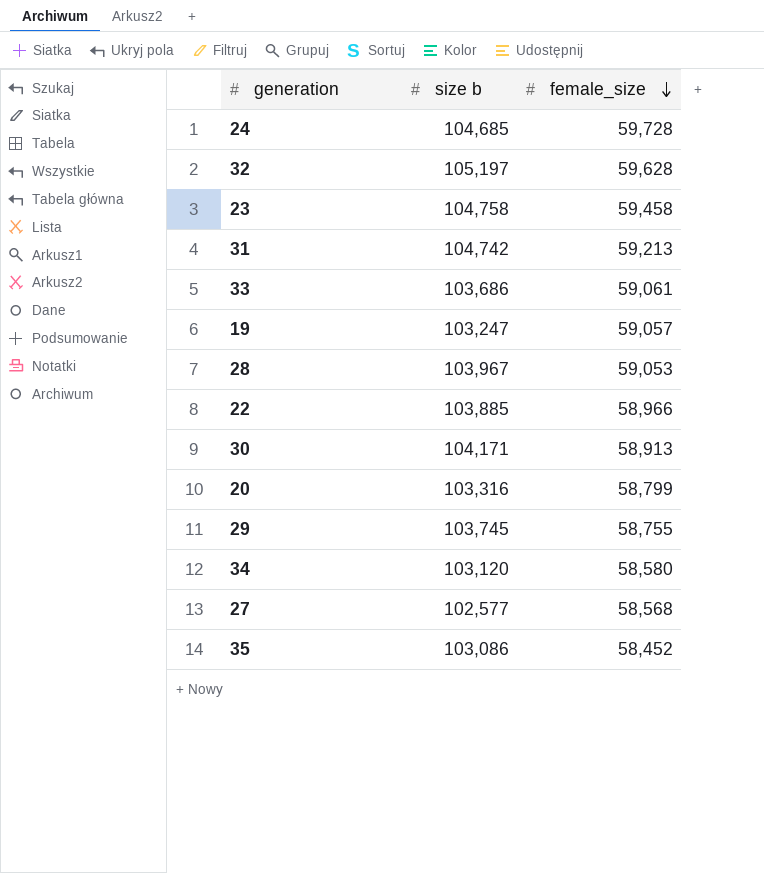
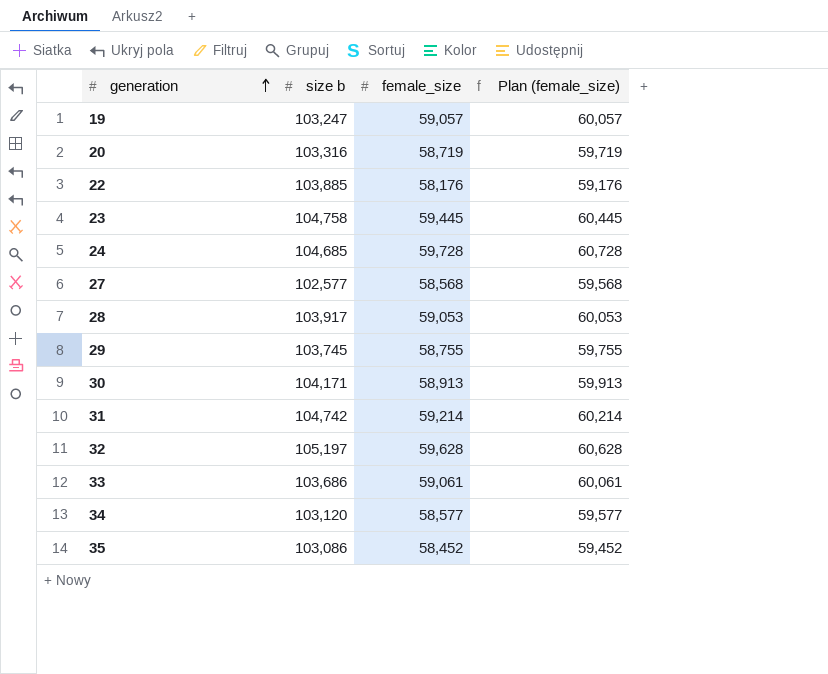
row order: female_size descending -> generation ascending
column Plan (female_size) | formula: none -> [female_size] + 1000
20 | female_size: 58,799 -> 58,719
22 | female_size: 58,966 -> 58,176
23 | female_size: 59,458 -> 59,445
28 | size b: 103,967 -> 103,917
31 | female_size: 59,213 -> 59,214
34 | female_size: 58,580 -> 58,577

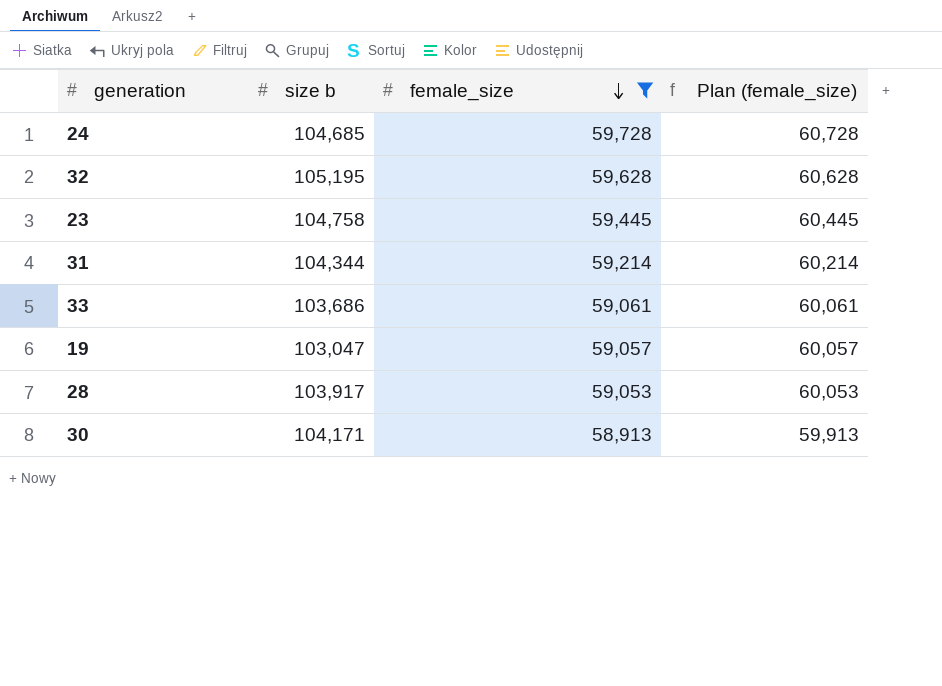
filter: none -> female_size >= 58,913
row order: generation ascending -> female_size descending
32 | size b: 105,197 -> 105,195
31 | size b: 104,742 -> 104,344
19 | size b: 103,247 -> 103,047

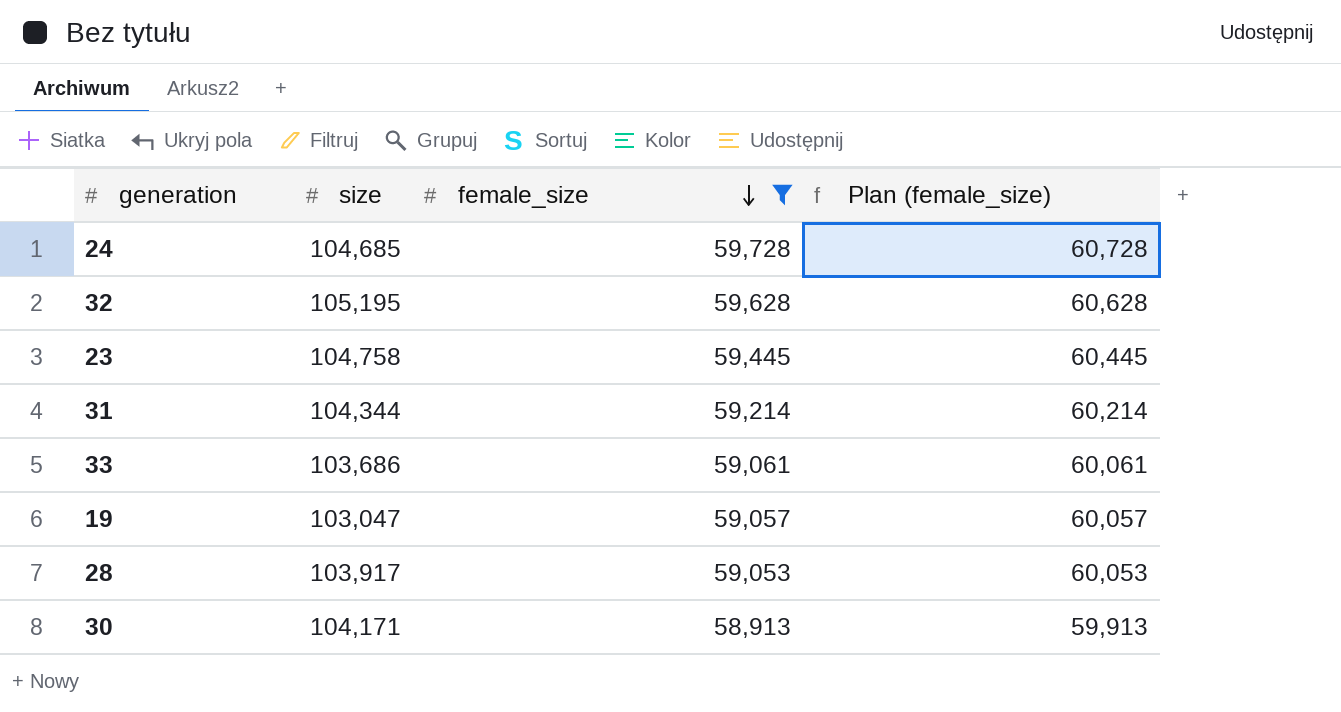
column name: size b -> size

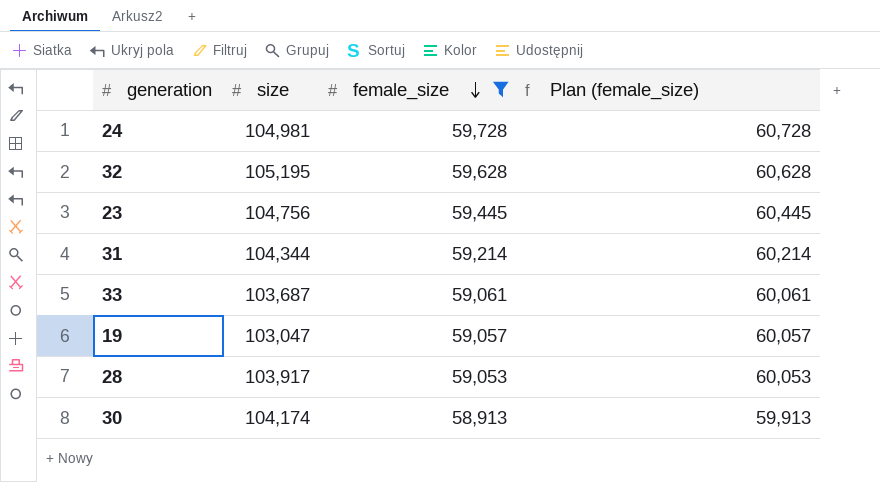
24 | size: 104,685 -> 104,981
23 | size: 104,758 -> 104,756
33 | size: 103,686 -> 103,687
30 | size: 104,171 -> 104,174

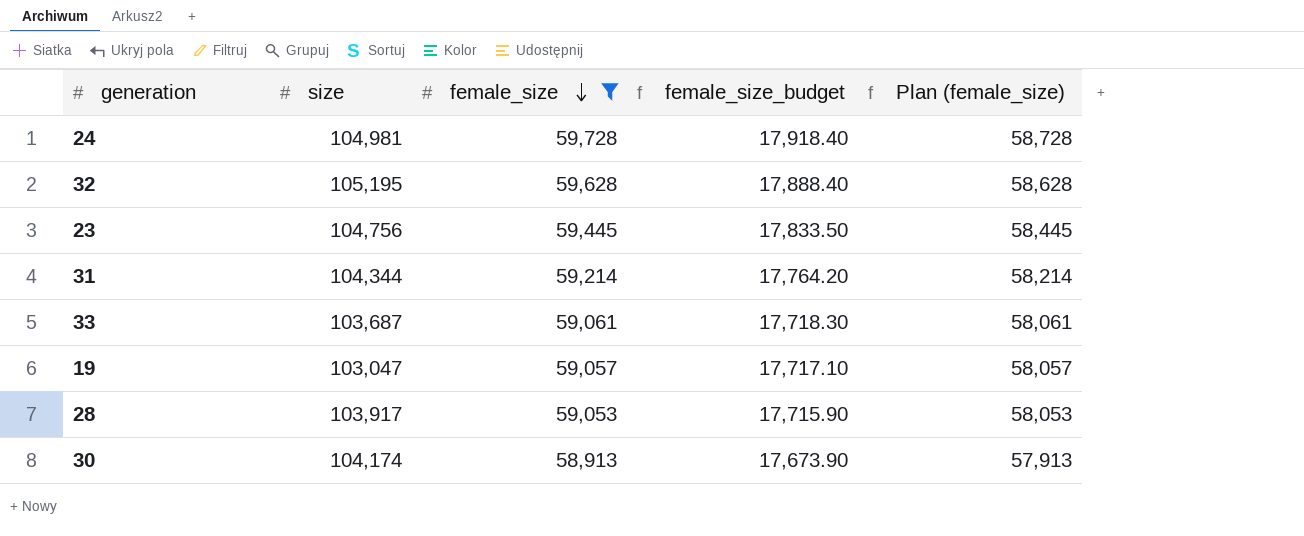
column female_size_budget | formula: none -> [female_size] * 0.3
column Plan (female_size) | formula: [female_size] + 1000 -> [female_size] - 1000

